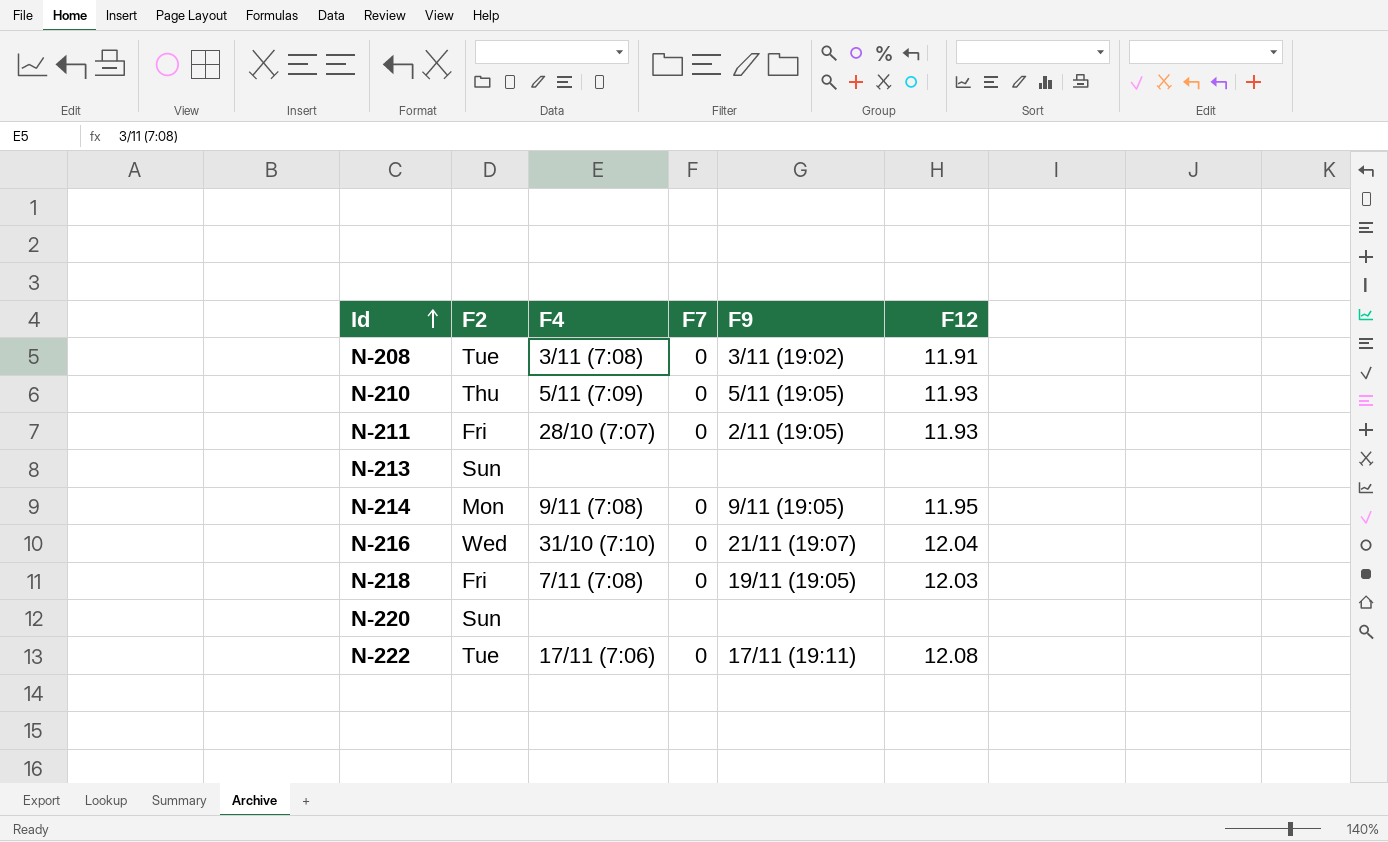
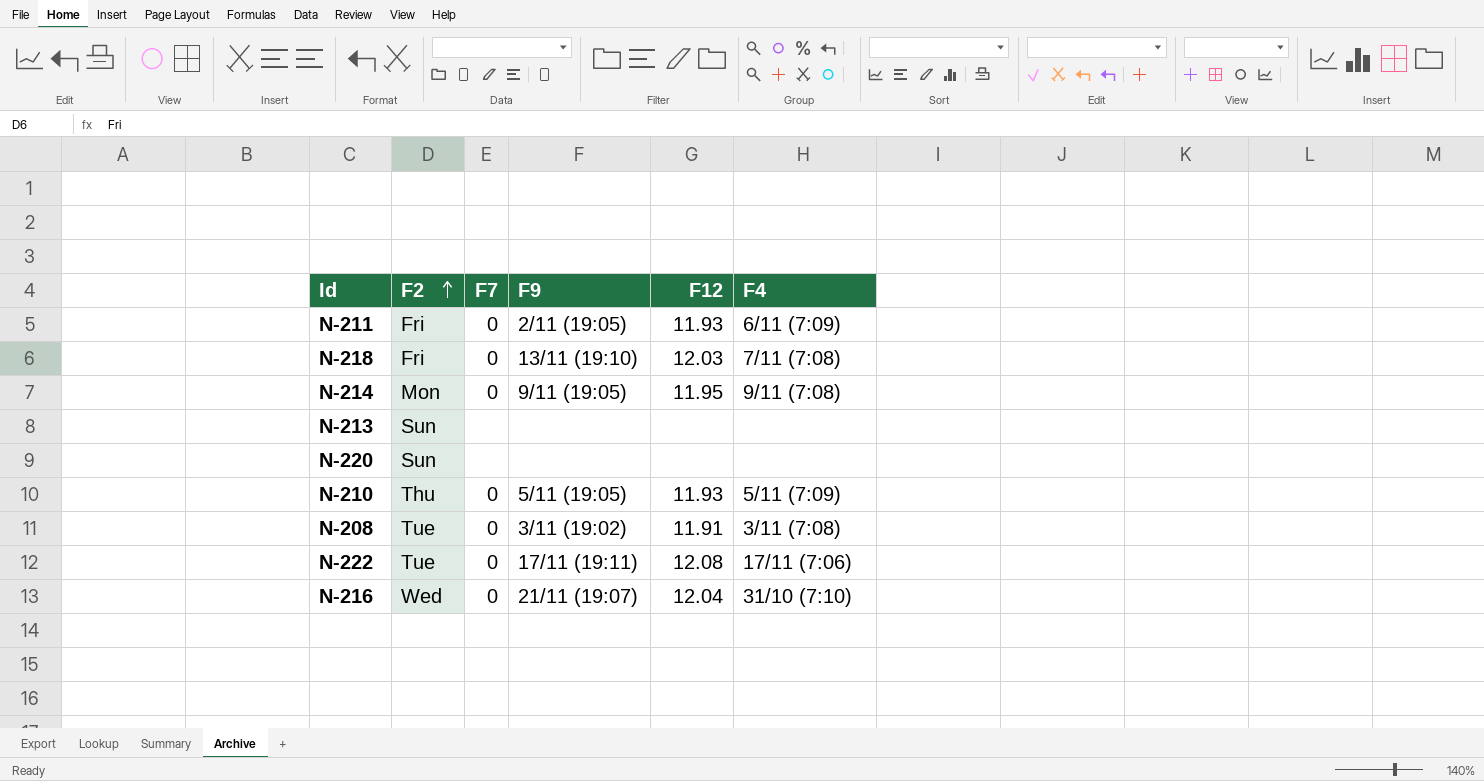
row order: Id ascending -> F2 ascending
column F4 | position: 3 -> 6
N-211 | F4: 28/10 (7:07) -> 6/11 (7:09)
N-218 | F9: 19/11 (19:05) -> 13/11 (19:10)

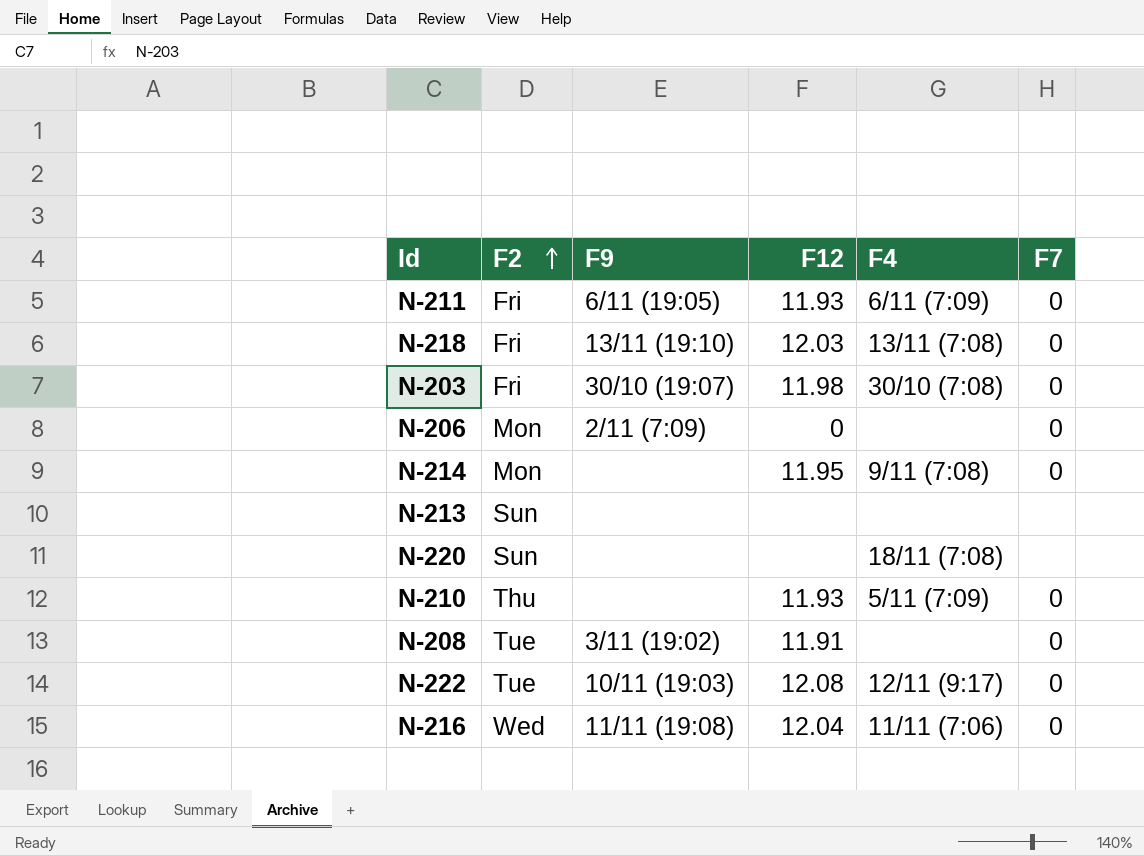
column F7 | position: 3 -> 6
N-211 | F9: 2/11 (19:05) -> 6/11 (19:05)
N-218 | F4: 7/11 (7:08) -> 13/11 (7:08)
row N-203: none -> Fri | 30/10 (19:07) | 11.98 | 30/10 (7:08) | 0
row N-206: none -> Mon | 2/11 (7:09) | 0 | none | 0
N-214 | F9: 9/11 (19:05) -> none
N-220 | F4: none -> 18/11 (7:08)
N-210 | F9: 5/11 (19:05) -> none
N-208 | F4: 3/11 (7:08) -> none
N-222 | F9: 17/11 (19:11) -> 10/11 (19:03)
N-222 | F4: 17/11 (7:06) -> 12/11 (9:17)
N-216 | F9: 21/11 (19:07) -> 11/11 (19:08)
N-216 | F4: 31/10 (7:10) -> 11/11 (7:06)

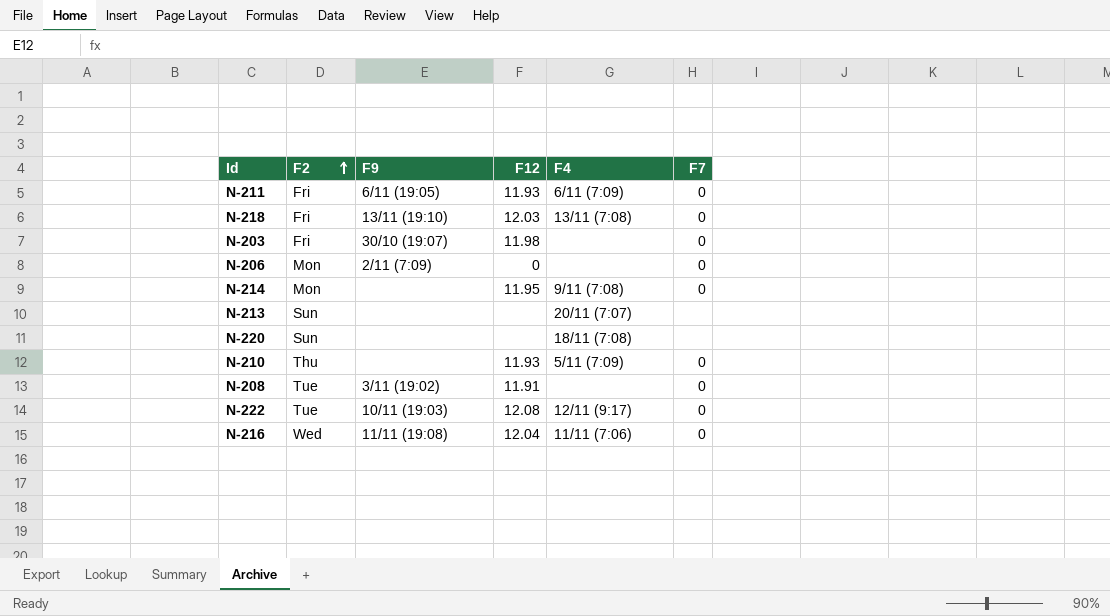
N-203 | F4: 30/10 (7:08) -> none
N-213 | F4: none -> 20/11 (7:07)

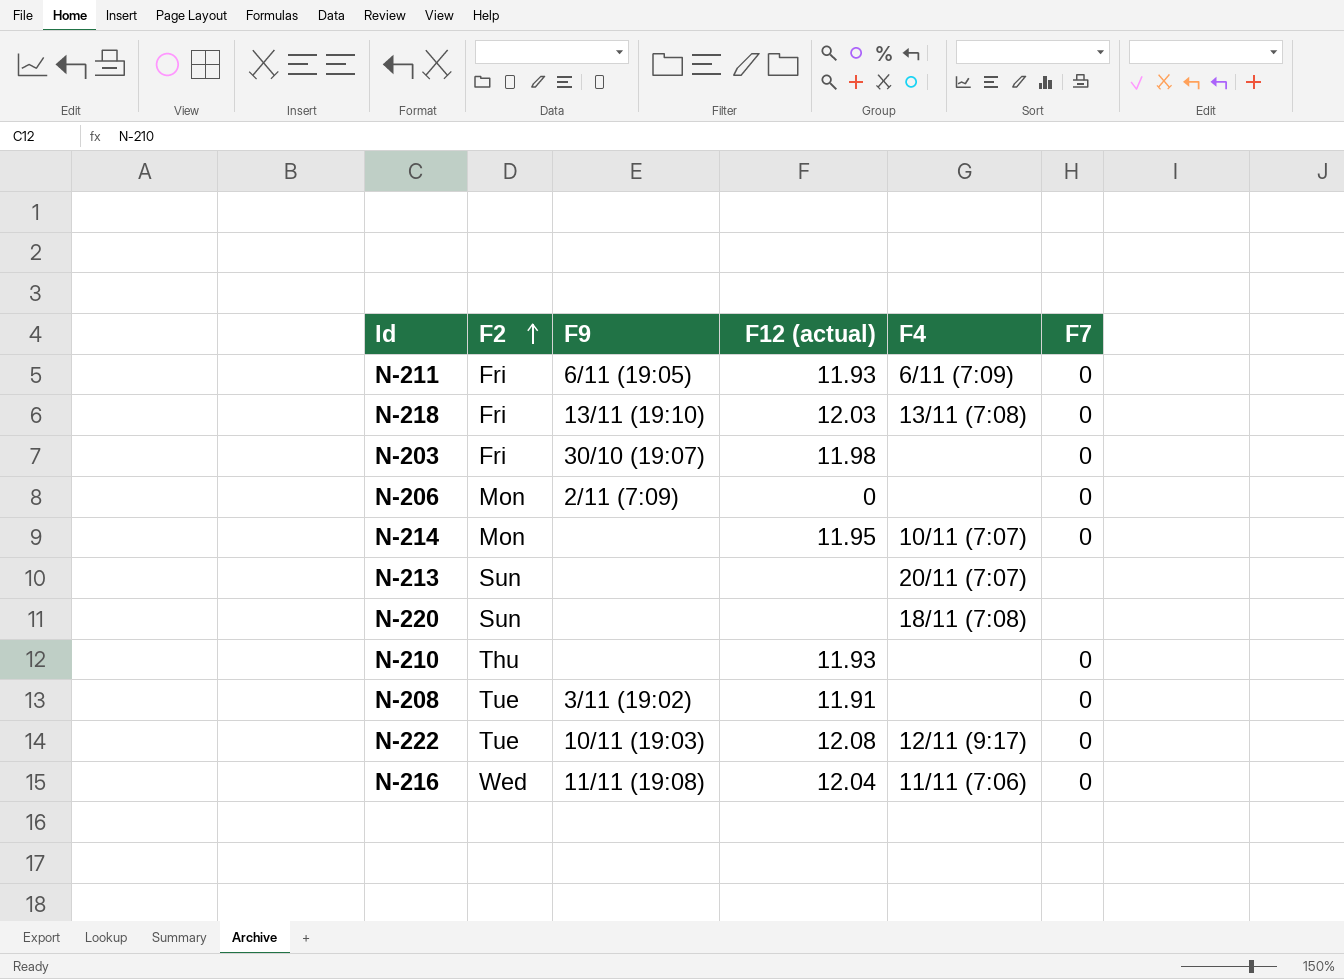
column name: F12 -> F12 (actual)
N-214 | F4: 9/11 (7:08) -> 10/11 (7:07)
N-210 | F4: 5/11 (7:09) -> none

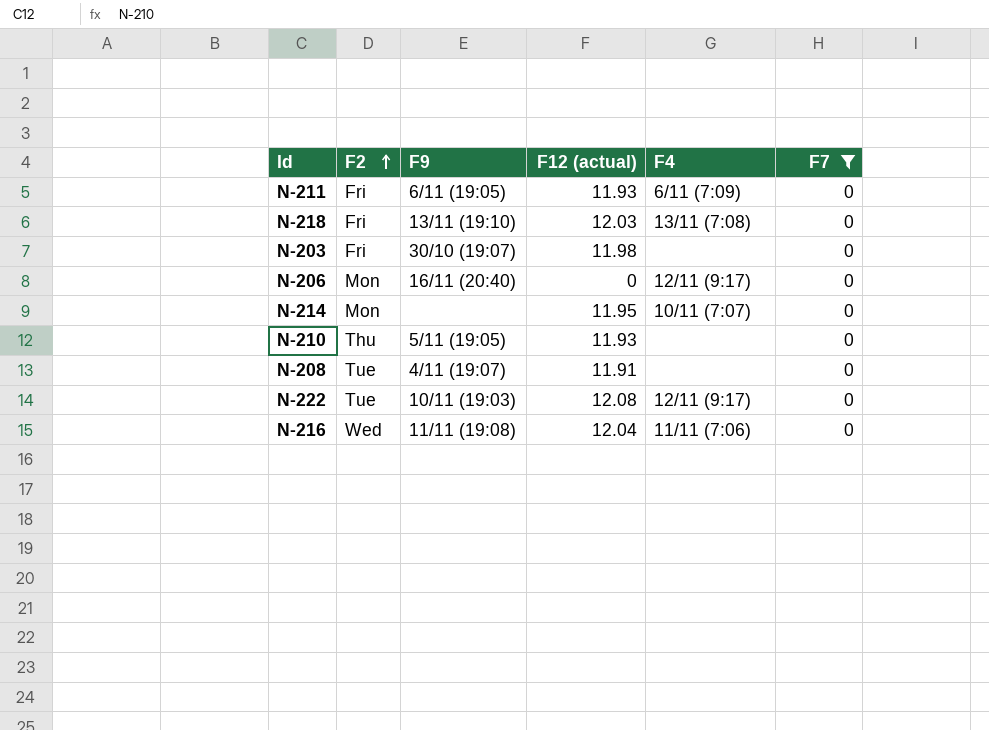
filter: none -> F7 = 0
N-206 | F9: 2/11 (7:09) -> 16/11 (20:40)
N-206 | F4: none -> 12/11 (9:17)
N-210 | F9: none -> 5/11 (19:05)
N-208 | F9: 3/11 (19:02) -> 4/11 (19:07)

